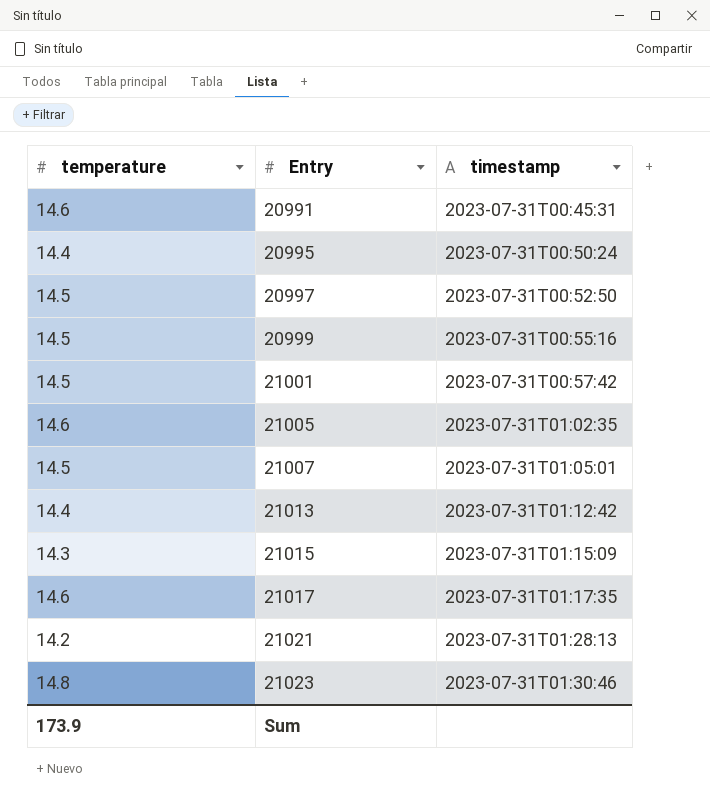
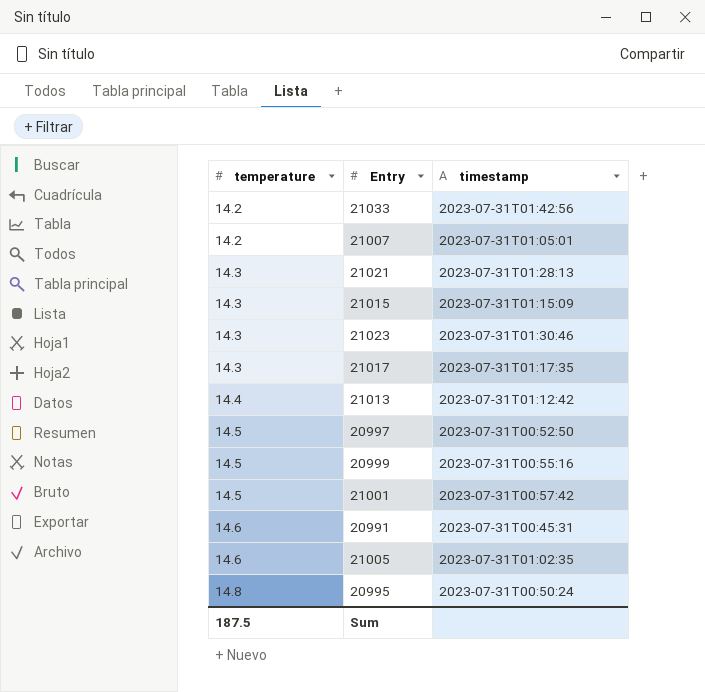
row order: Entry ascending -> temperature ascending
row 21033: none -> 14.2 | 2023-07-31T01:42:56
21007 | temperature: 14.5 -> 14.2
21021 | temperature: 14.2 -> 14.3
21023 | temperature: 14.8 -> 14.3
21017 | temperature: 14.6 -> 14.3
20995 | temperature: 14.4 -> 14.8
Sum | temperature: 173.9 -> 187.5

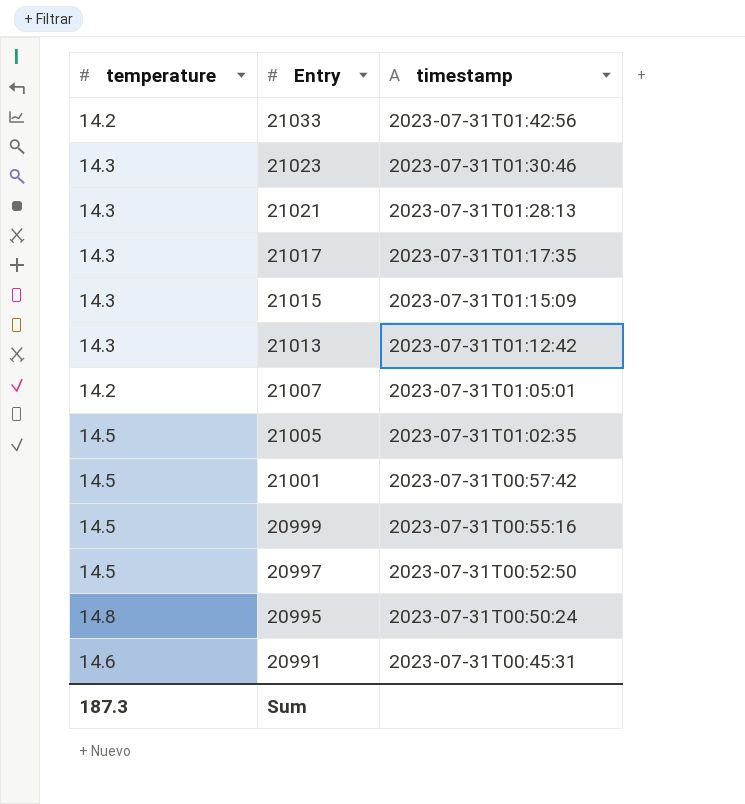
row order: temperature ascending -> Entry descending
21013 | temperature: 14.4 -> 14.3
21005 | temperature: 14.6 -> 14.5
Sum | temperature: 187.5 -> 187.3

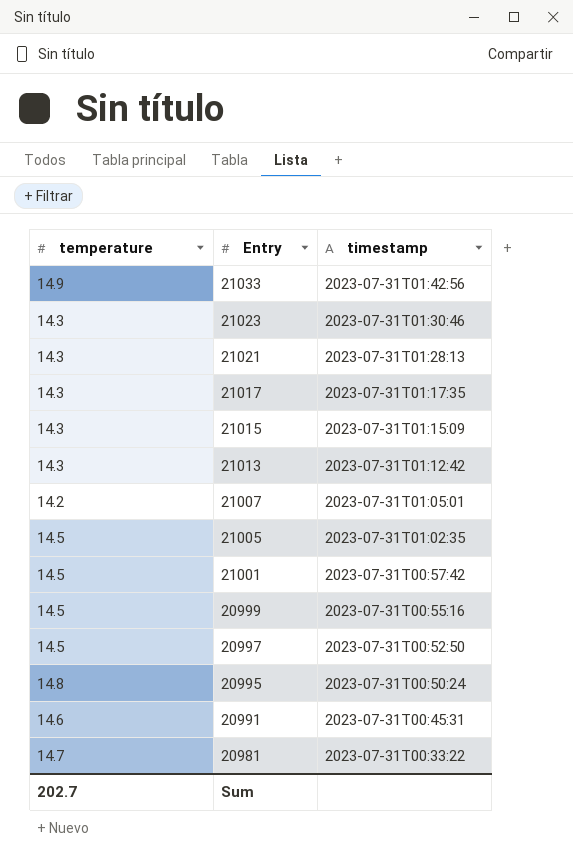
21033 | temperature: 14.2 -> 14.9
row 20981: none -> 14.7 | 2023-07-31T00:33:22
Sum | temperature: 187.3 -> 202.7

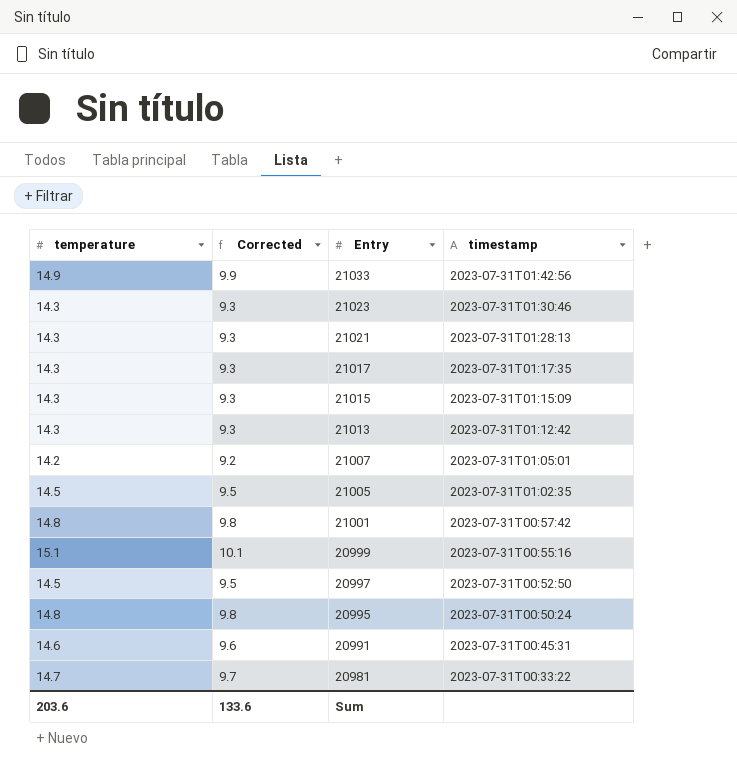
column Corrected | formula: none -> [temperature] - 5
21001 | temperature: 14.5 -> 14.8
20999 | temperature: 14.5 -> 15.1
Sum | temperature: 202.7 -> 203.6

